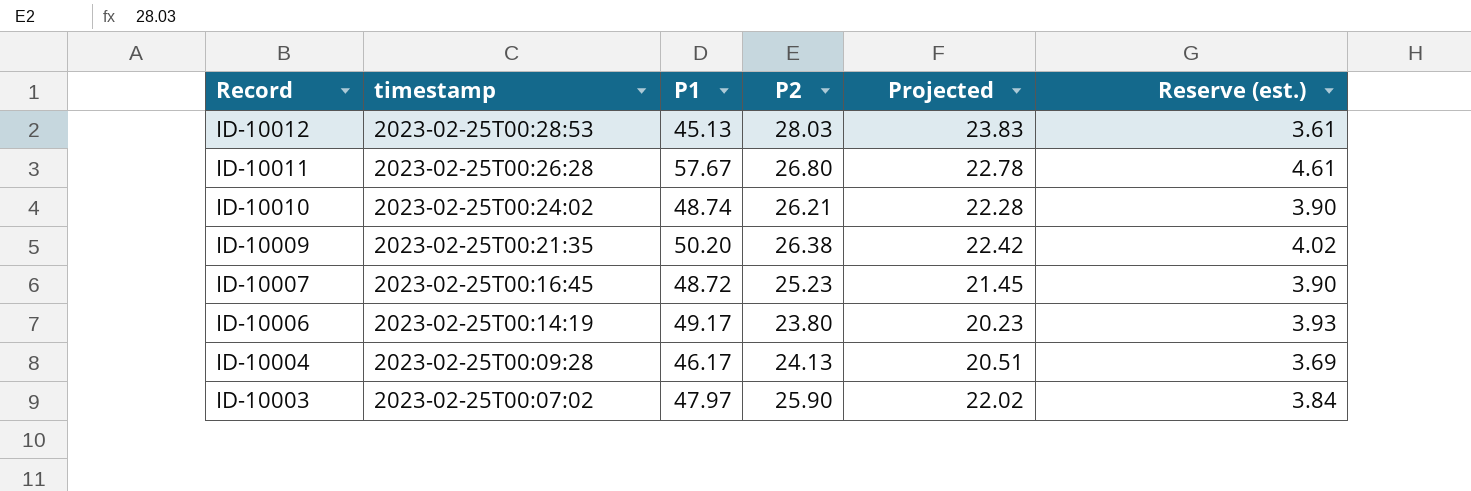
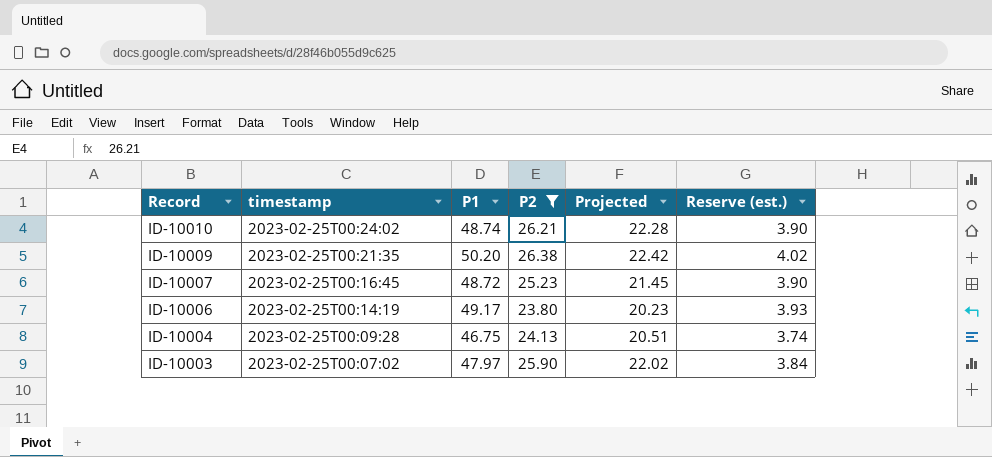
filter: none -> P2 <= 26.38
ID-10004 | P1: 46.17 -> 46.75
ID-10004 | Reserve (est.): 3.69 -> 3.74

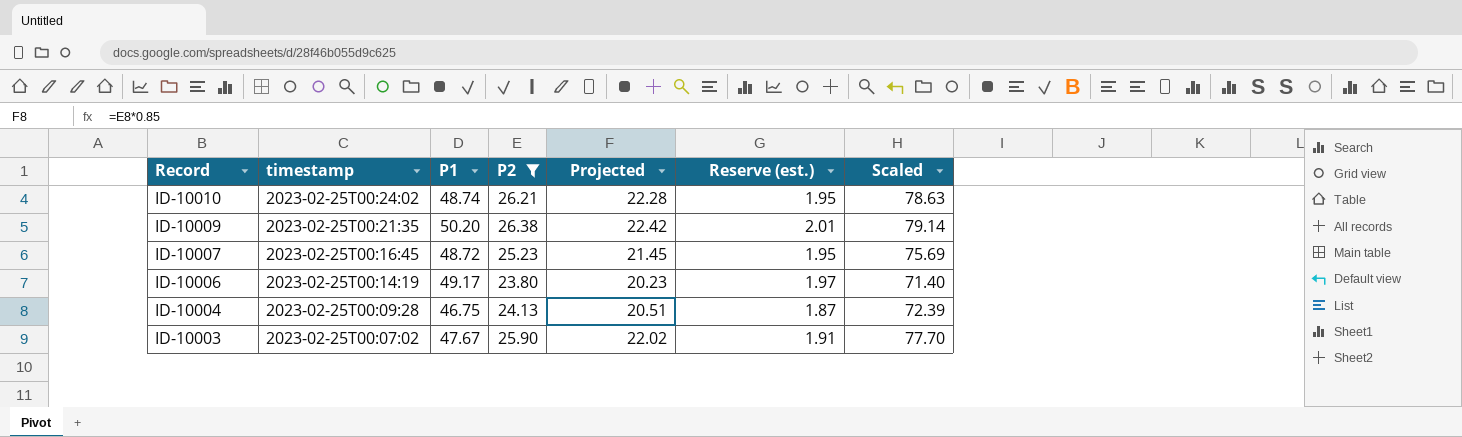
column Reserve (est.) | formula: [P1] * 0.08 -> [P1] * 0.04
column Scaled | formula: none -> [P2] * 3
ID-10003 | P1: 47.97 -> 47.67

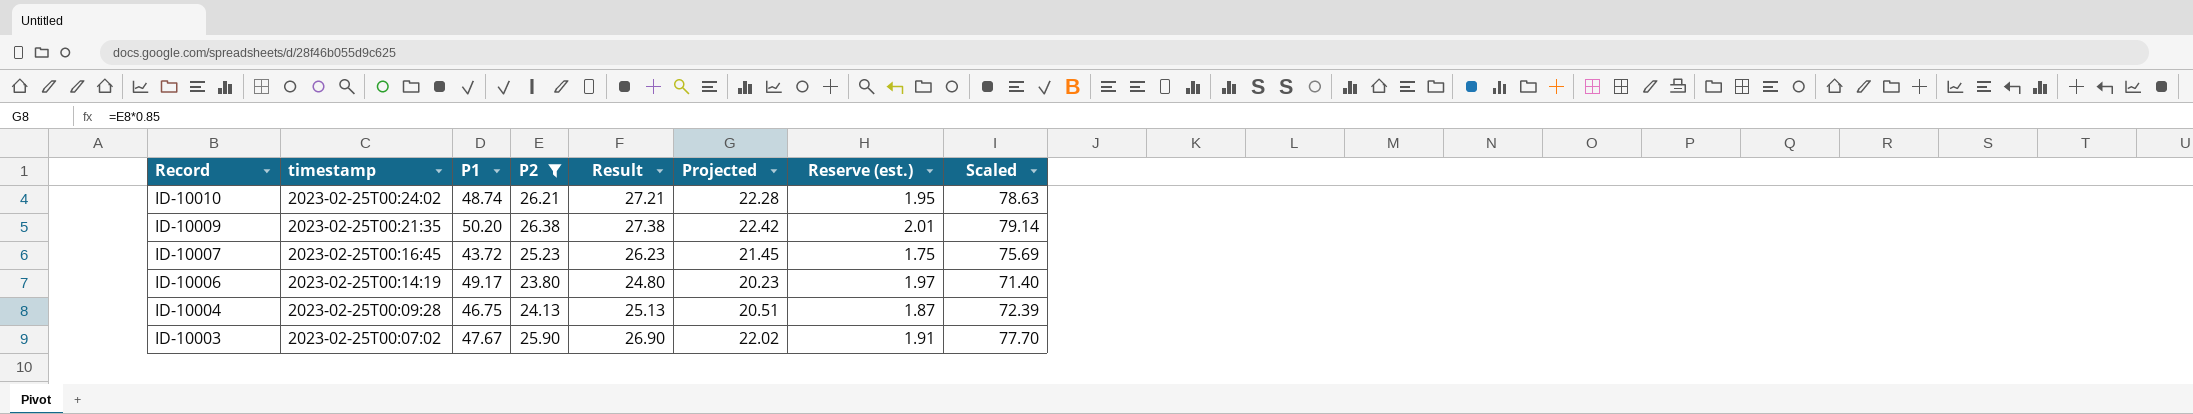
column Result | formula: none -> [P2] + 1
ID-10007 | P1: 48.72 -> 43.72
ID-10007 | Reserve (est.): 1.95 -> 1.75

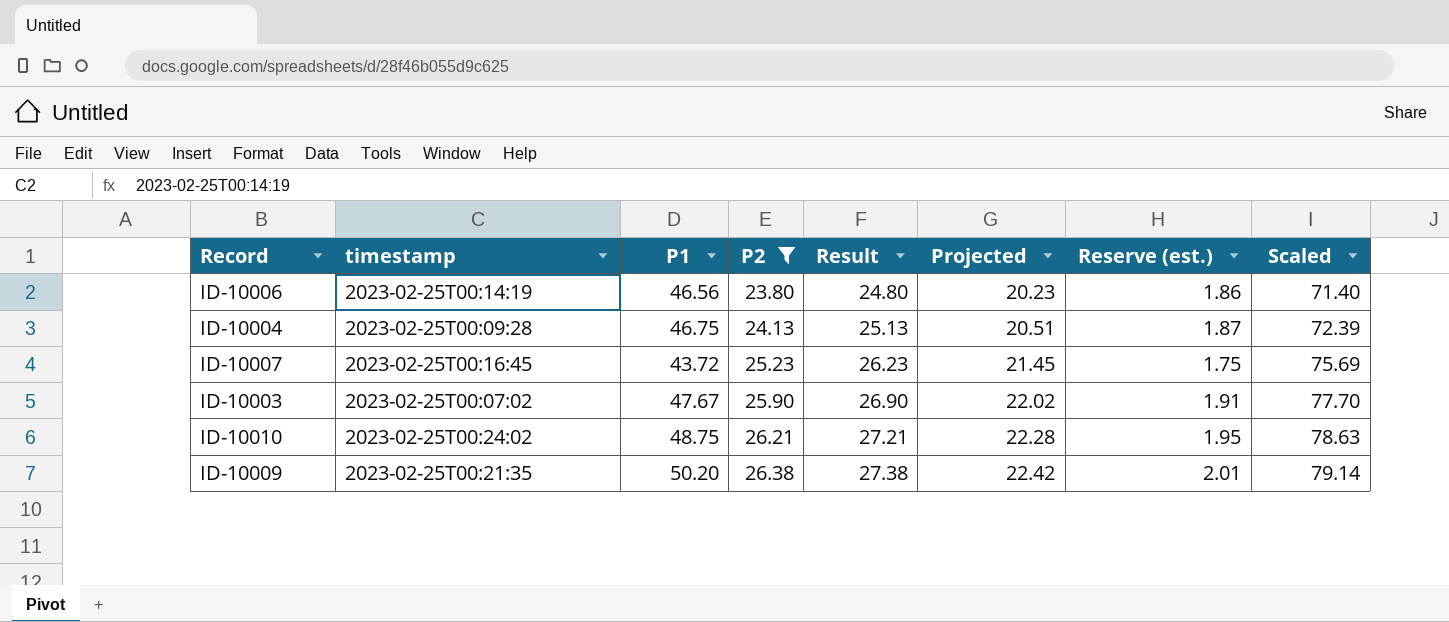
row order: Record descending -> P2 ascending
ID-10006 | P1: 49.17 -> 46.56
ID-10006 | Reserve (est.): 1.97 -> 1.86
ID-10010 | P1: 48.74 -> 48.75

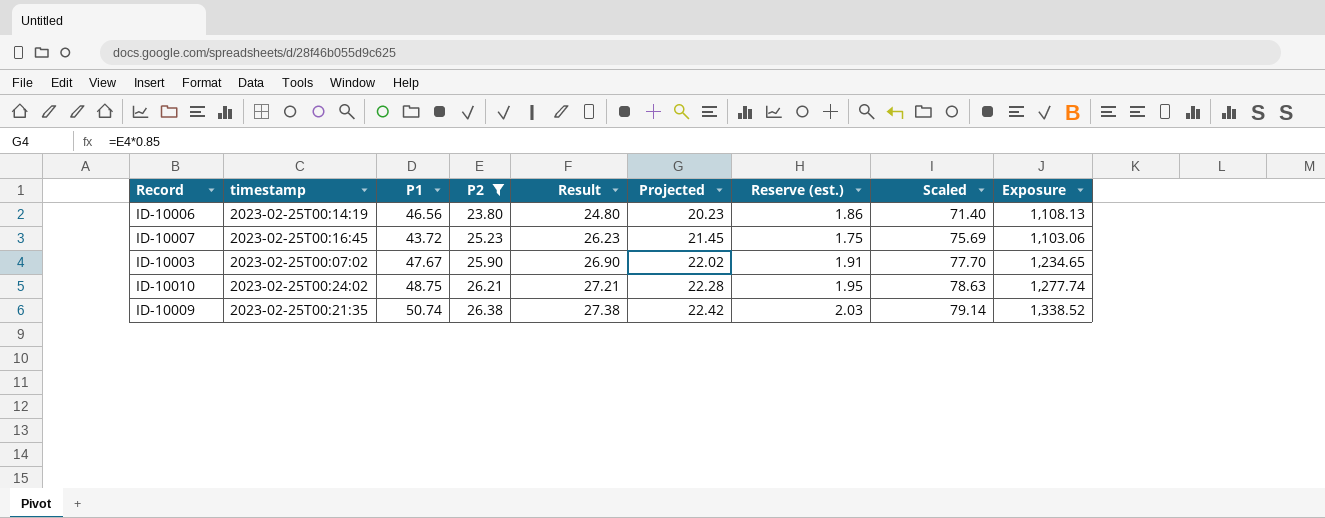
column Exposure | formula: none -> [P1] * [P2]
row ID-10004: 2023-02-25T00:09:28 | 46.75 | 24.13 | 25.13 | 20.51 | 1.87 | 72.39 -> none
ID-10009 | P1: 50.20 -> 50.74
ID-10009 | Reserve (est.): 2.01 -> 2.03

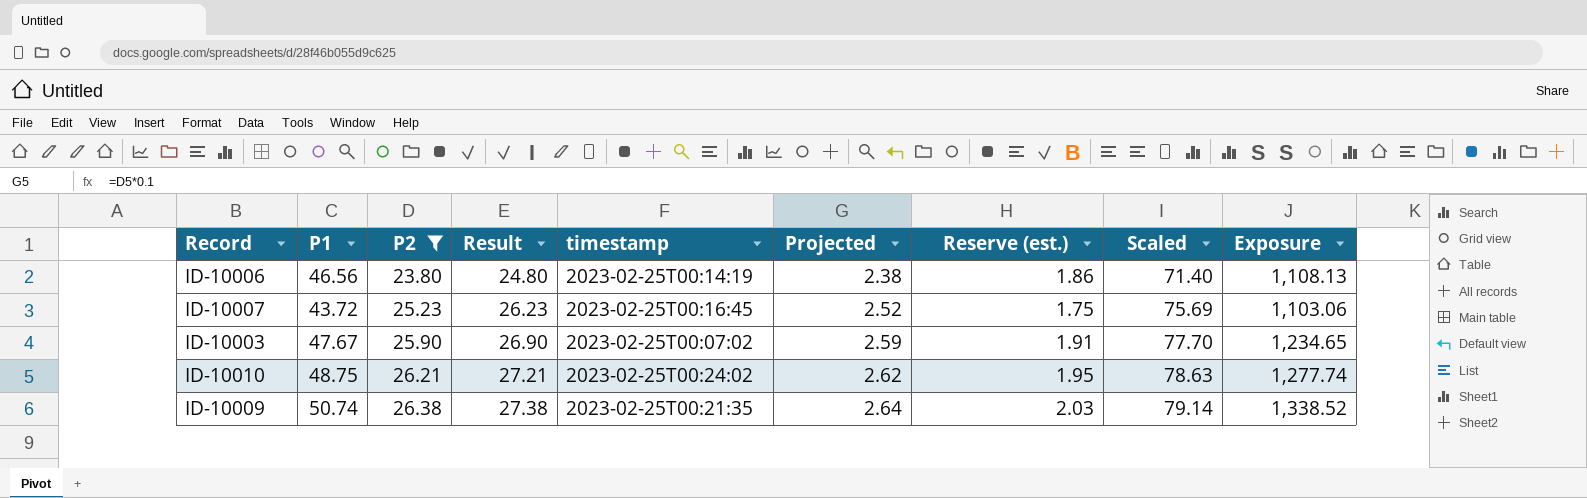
column timestamp | position: 2 -> 5
column Projected | formula: [P2] * 0.85 -> [P2] * 0.1

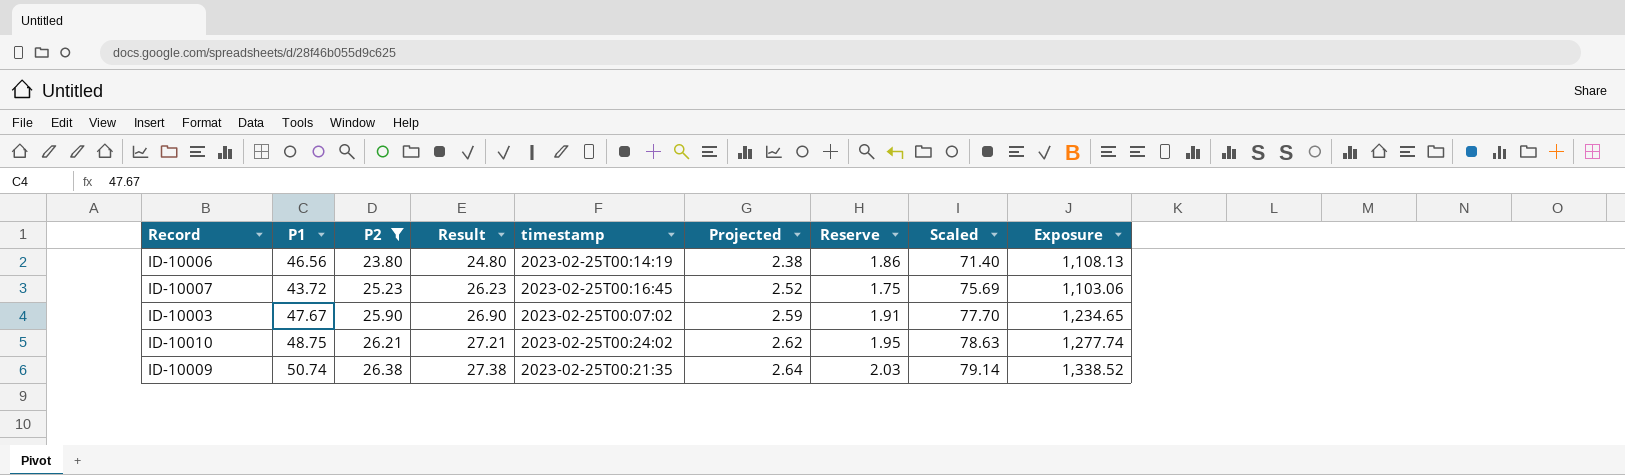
column name: Reserve (est.) -> Reserve

